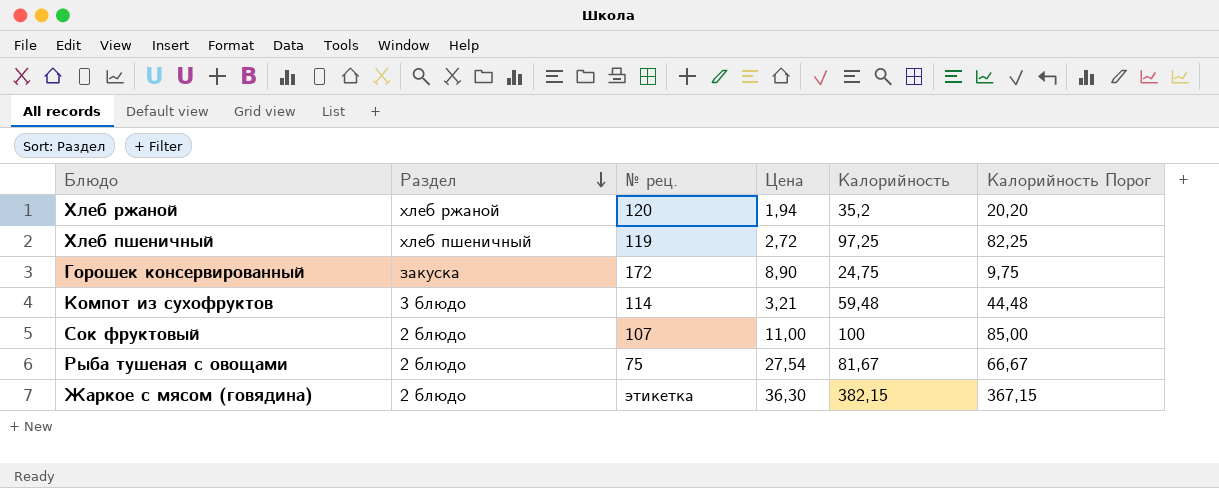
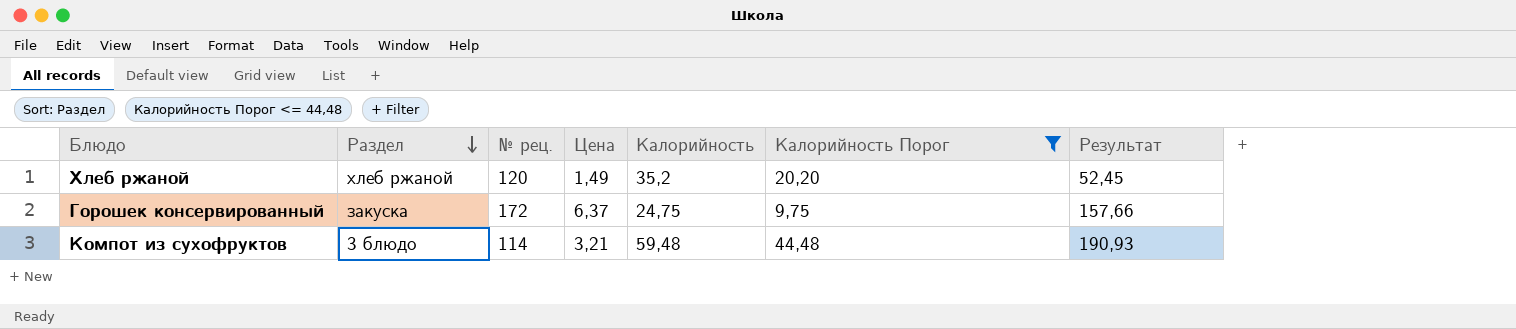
filter: none -> Калорийность Порог <= 44,48
column Результат | formula: none -> [Цена] * [Калорийность]
Хлеб ржаной | Цена: 1,94 -> 1,49
Горошек консервированный | Цена: 8,90 -> 6,37

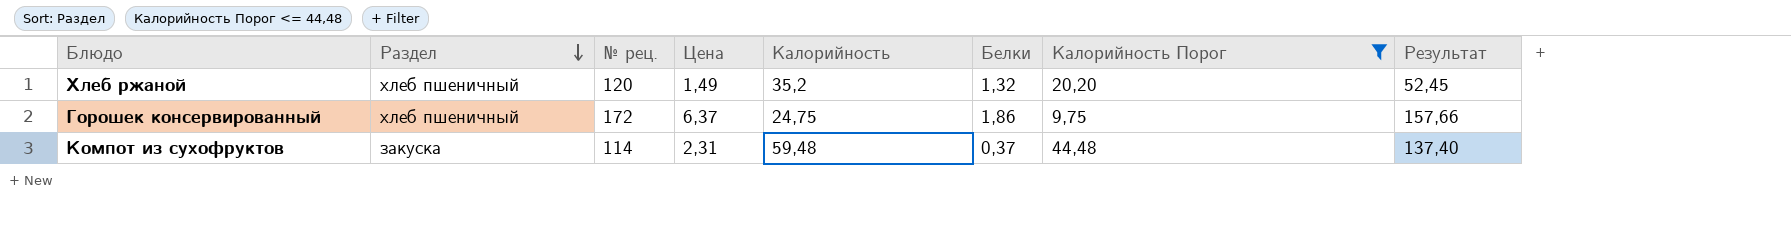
column Белки | position: none -> 6
Хлеб ржаной | Раздел: хлеб ржаной -> хлеб пшеничный
Горошек консервированный | Раздел: закуска -> хлеб пшеничный
Компот из сухофруктов | Раздел: 3 блюдо -> закуска
Компот из сухофруктов | Цена: 3,21 -> 2,31
Компот из сухофруктов | Результат: 190,93 -> 137,40

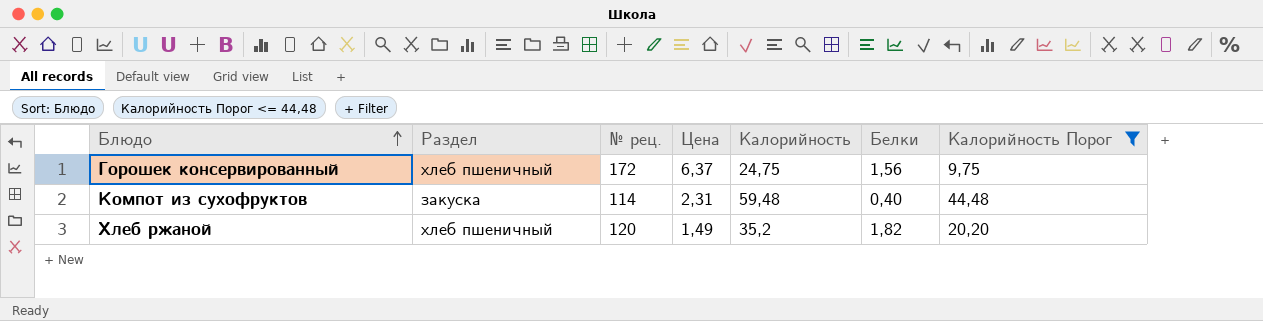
row order: Раздел descending -> Блюдо ascending
column Результат | formula: [Цена] * [Калорийность] -> none
Горошек консервированный | Белки: 1,86 -> 1,56
Компот из сухофруктов | Белки: 0,37 -> 0,40
Хлеб ржаной | Белки: 1,32 -> 1,82

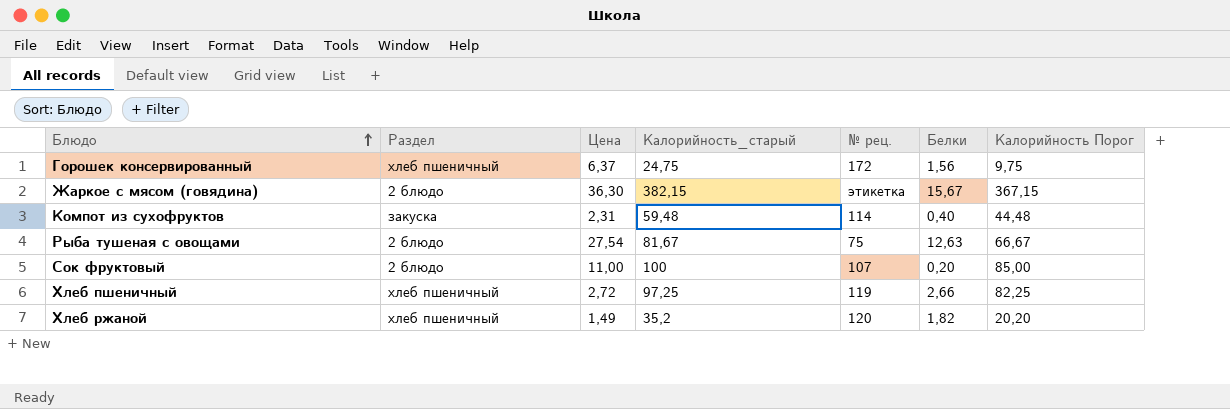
filter: Калорийность Порог <= 44,48 -> none
column name: Калорийность -> Калорийность_старый
column № рец. | position: 3 -> 5

